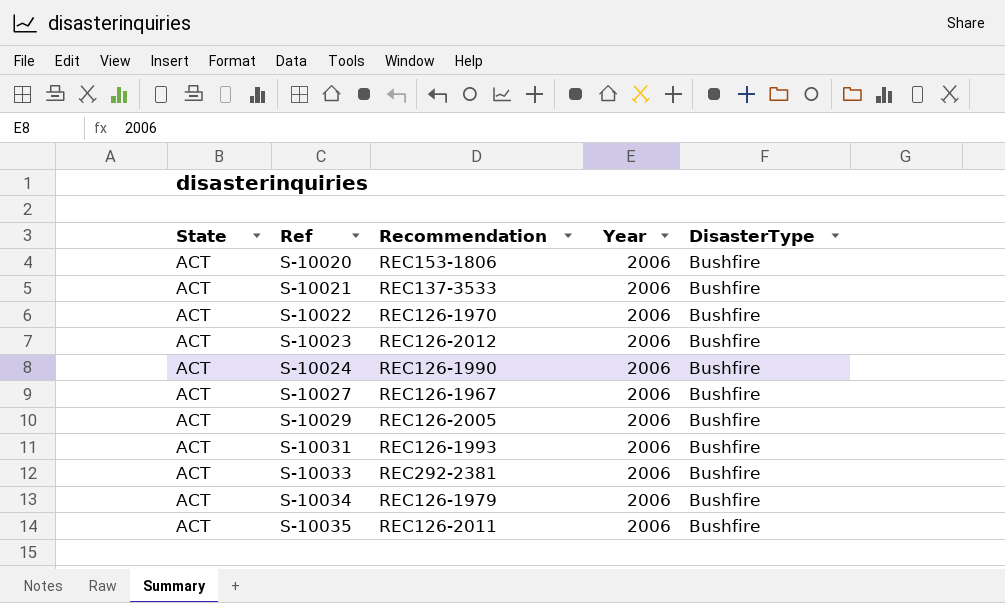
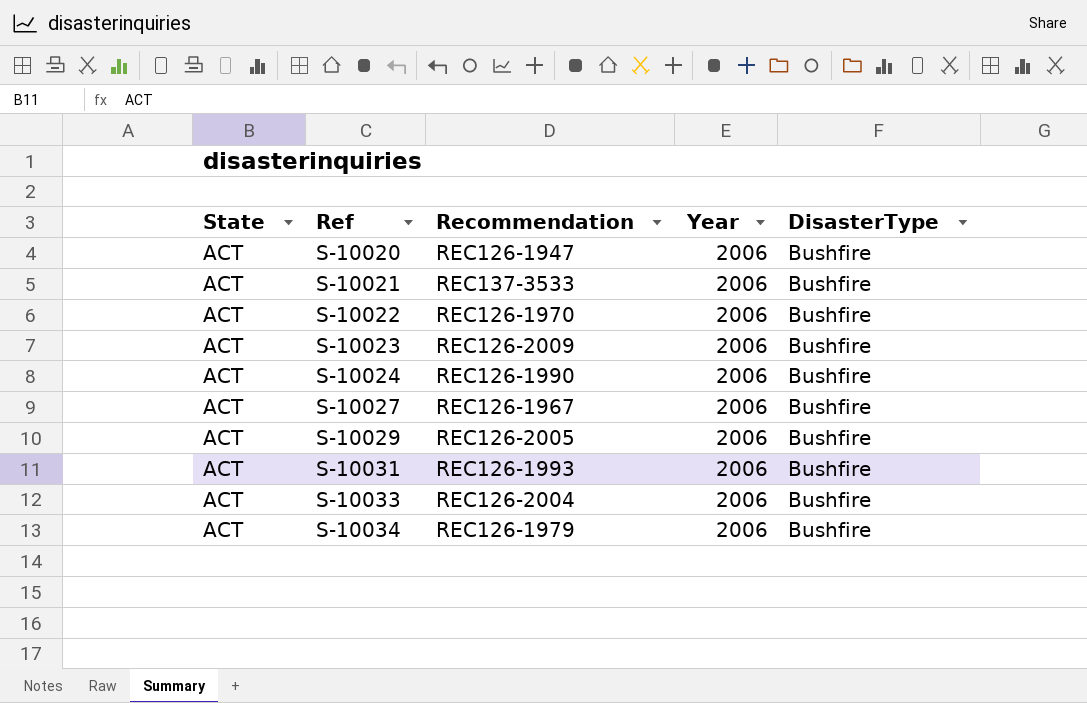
row S-10035: ACT | REC126-2011 | 2006 | Bushfire -> none
S-10020 | Recommendation: REC153-1806 -> REC126-1947
S-10023 | Recommendation: REC126-2012 -> REC126-2009
S-10033 | Recommendation: REC292-2381 -> REC126-2004

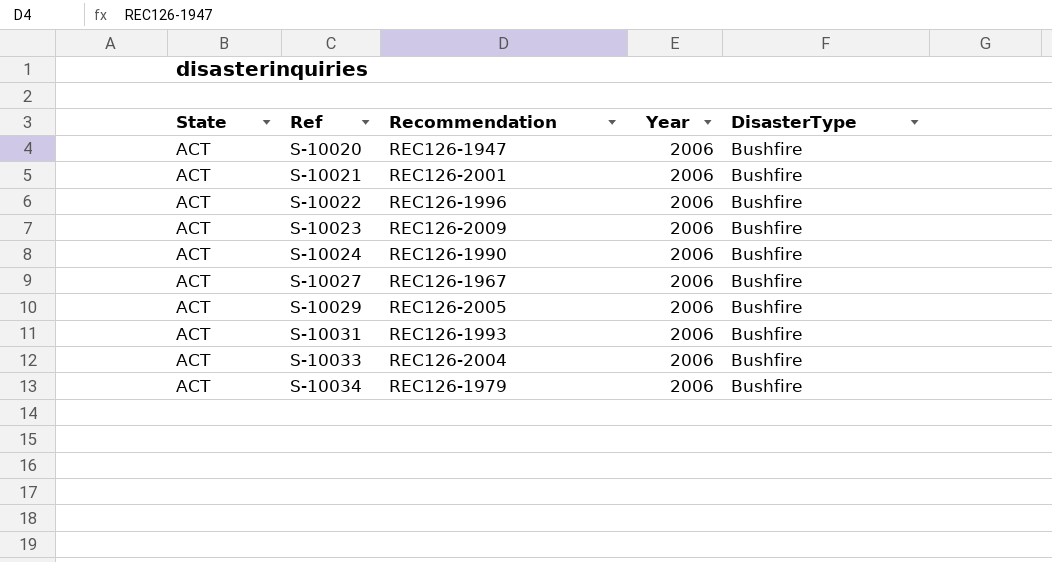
S-10021 | Recommendation: REC137-3533 -> REC126-2001
S-10022 | Recommendation: REC126-1970 -> REC126-1996

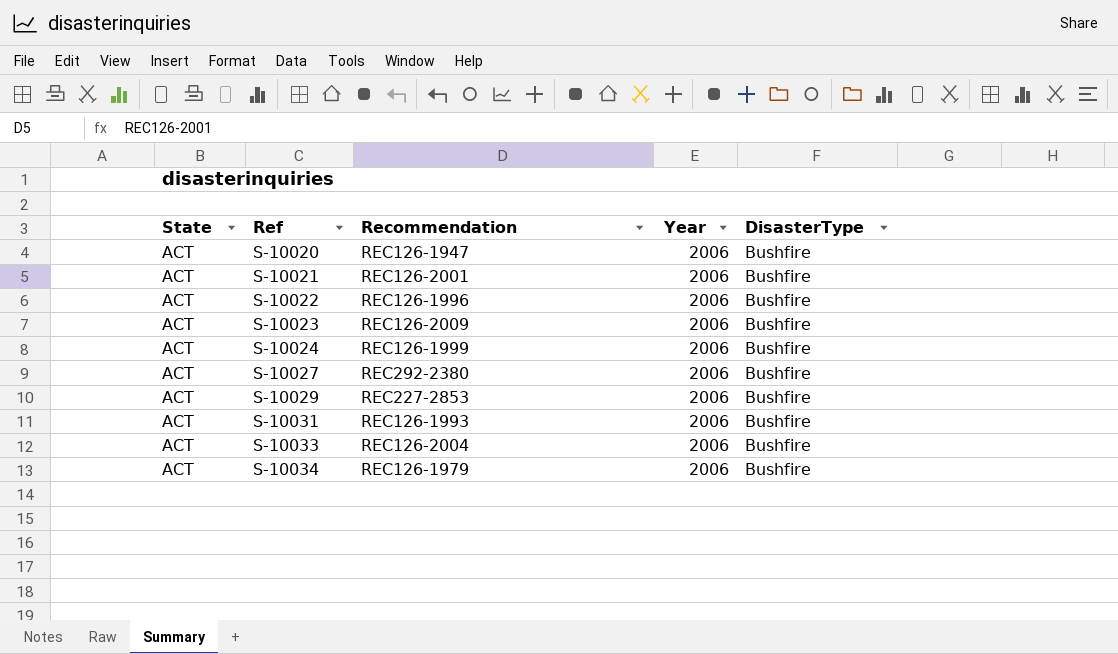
S-10024 | Recommendation: REC126-1990 -> REC126-1999
S-10027 | Recommendation: REC126-1967 -> REC292-2380
S-10029 | Recommendation: REC126-2005 -> REC227-2853

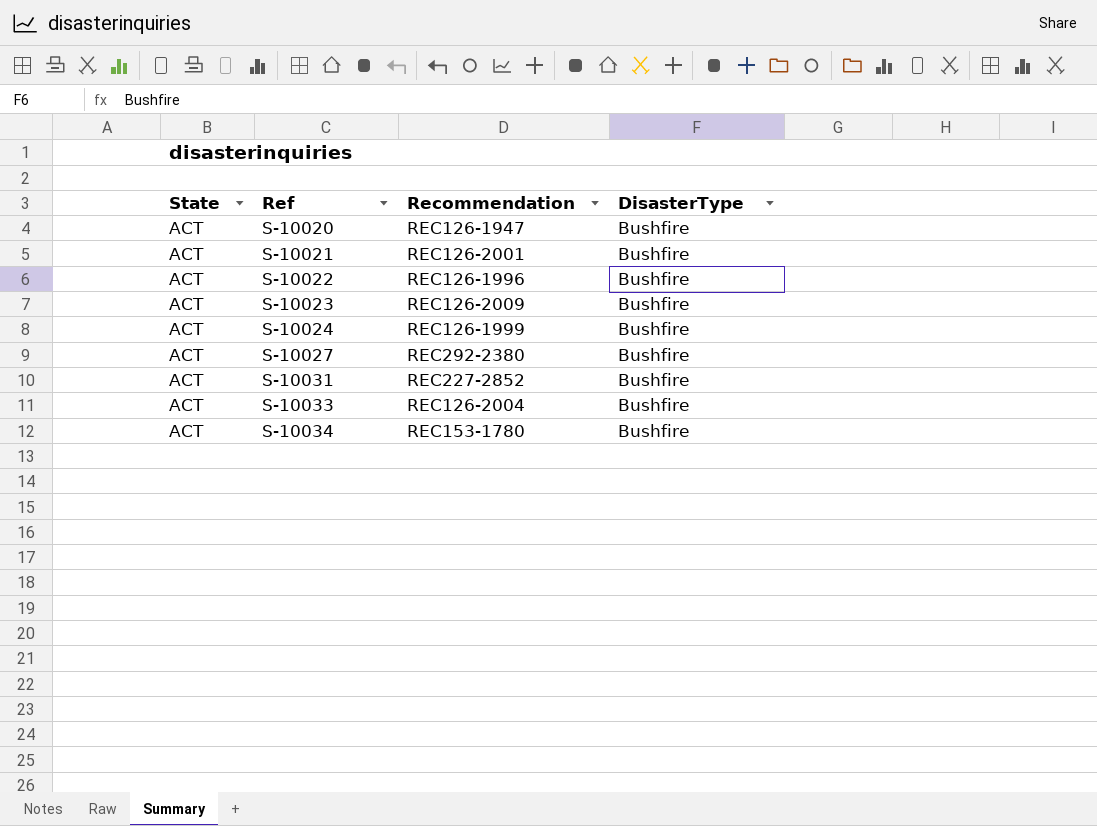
column Year | position: 4 -> none
row S-10029: ACT | REC227-2853 | 2006 | Bushfire -> none
S-10031 | Recommendation: REC126-1993 -> REC227-2852
S-10034 | Recommendation: REC126-1979 -> REC153-1780

